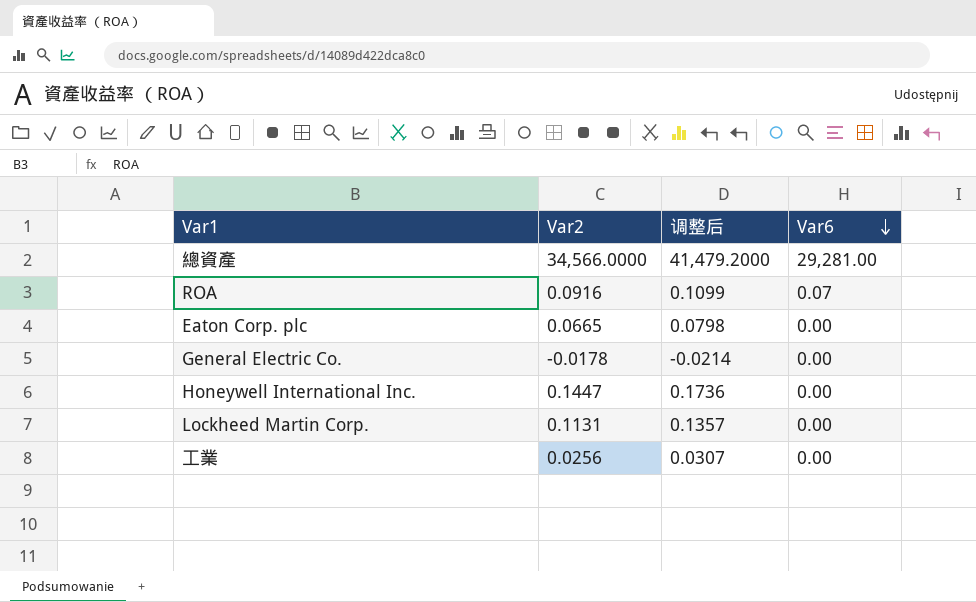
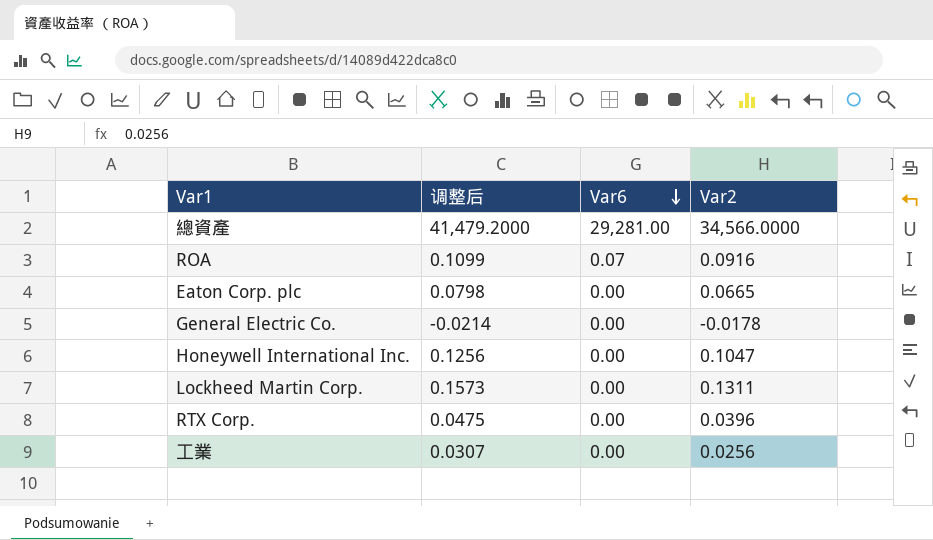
column Var2 | position: 2 -> 4
Honeywell International Inc. | 调整后: 0.1736 -> 0.1256
Honeywell International Inc. | Var2: 0.1447 -> 0.1047
Lockheed Martin Corp. | 调整后: 0.1357 -> 0.1573
Lockheed Martin Corp. | Var2: 0.1131 -> 0.1311
row RTX Corp.: none -> 0.0475 | 0.00 | 0.0396

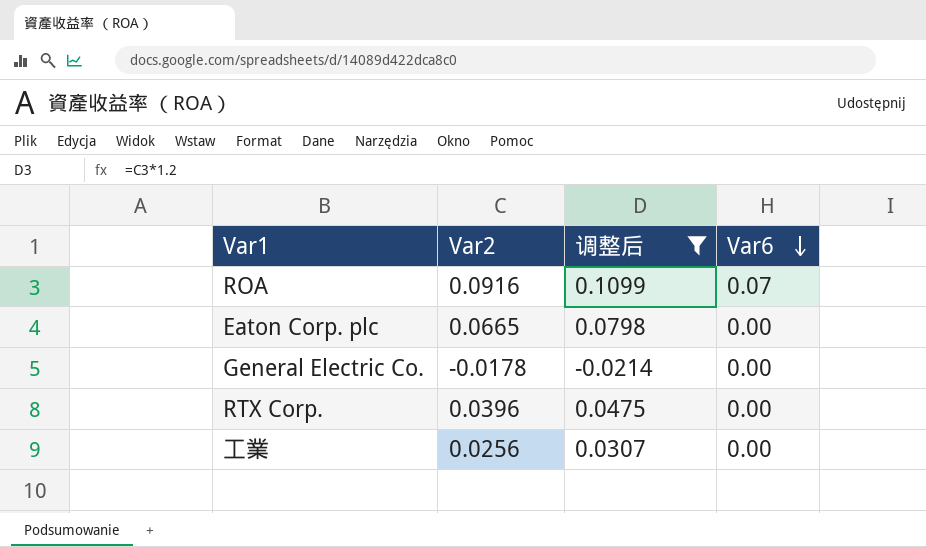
filter: none -> 调整后 <= 0.1099
column Var2 | position: 4 -> 2

